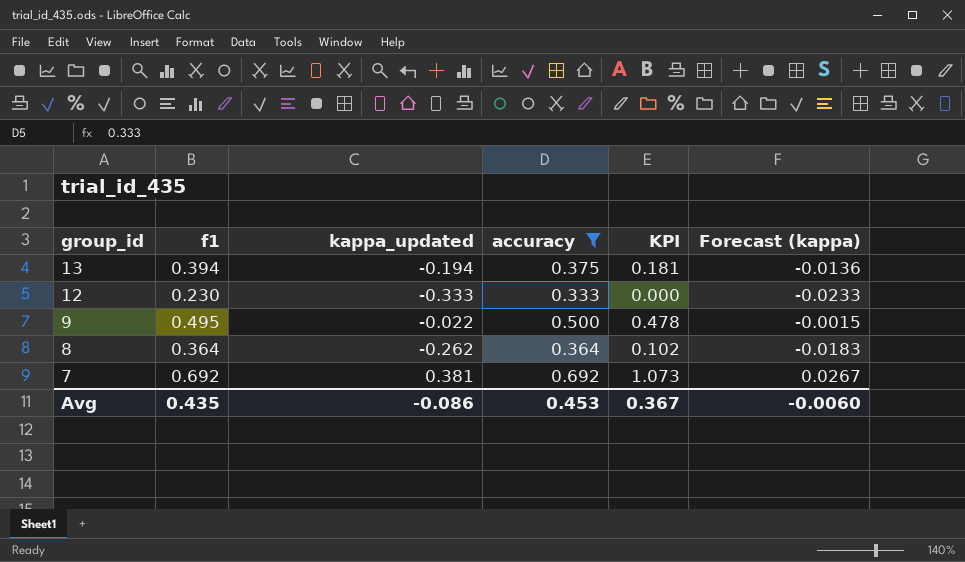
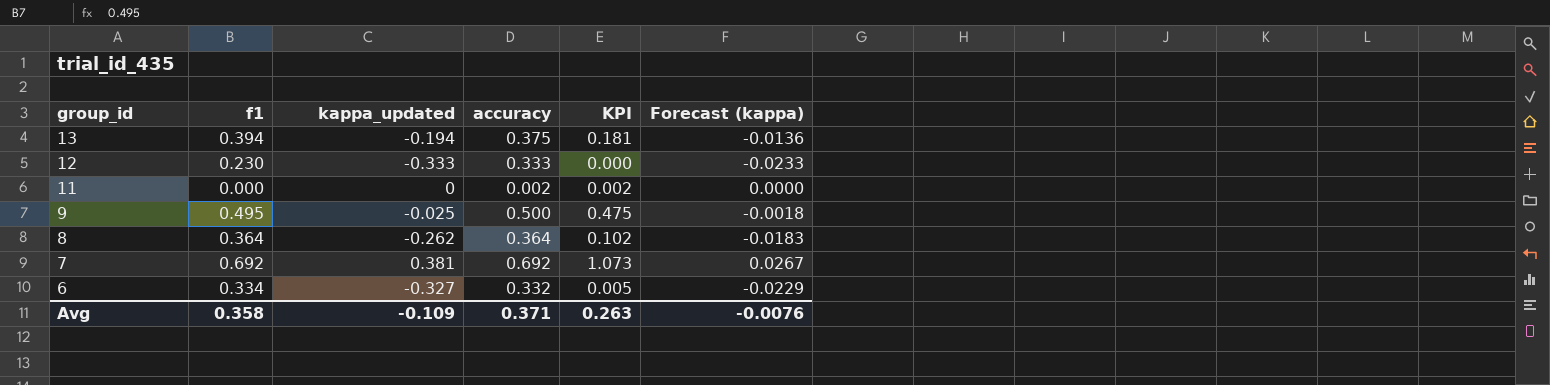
filter: accuracy >= 0.333 -> none
9 | kappa_updated: -0.022 -> -0.025
9 | KPI: 0.478 -> 0.475
9 | Forecast (kappa): -0.0015 -> -0.0018
Avg | f1: 0.435 -> 0.358
Avg | kappa_updated: -0.086 -> -0.109
Avg | accuracy: 0.453 -> 0.371
Avg | KPI: 0.367 -> 0.263
Avg | Forecast (kappa): -0.0060 -> -0.0076

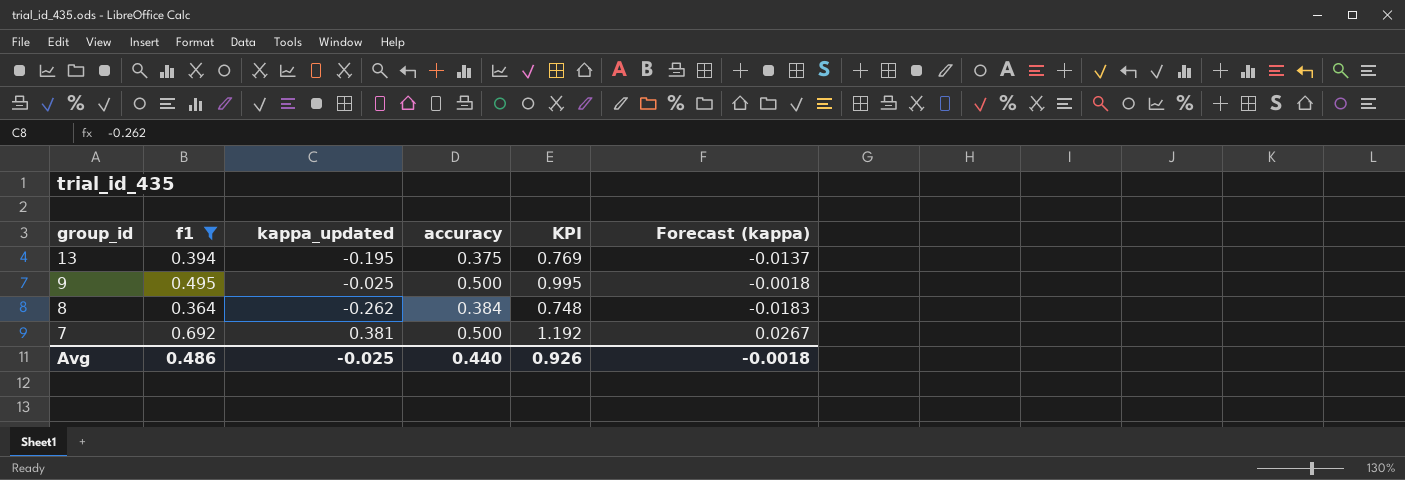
filter: none -> f1 >= 0.364
column KPI | formula: [kappa_updated] + [accuracy] -> [f1] + [accuracy]
13 | kappa_updated: -0.194 -> -0.195
13 | Forecast (kappa): -0.0136 -> -0.0137
8 | accuracy: 0.364 -> 0.384
7 | accuracy: 0.692 -> 0.500
Avg | f1: 0.358 -> 0.486
Avg | kappa_updated: -0.109 -> -0.025
Avg | accuracy: 0.371 -> 0.440
Avg | KPI: 0.263 -> 0.926
Avg | Forecast (kappa): -0.0076 -> -0.0018

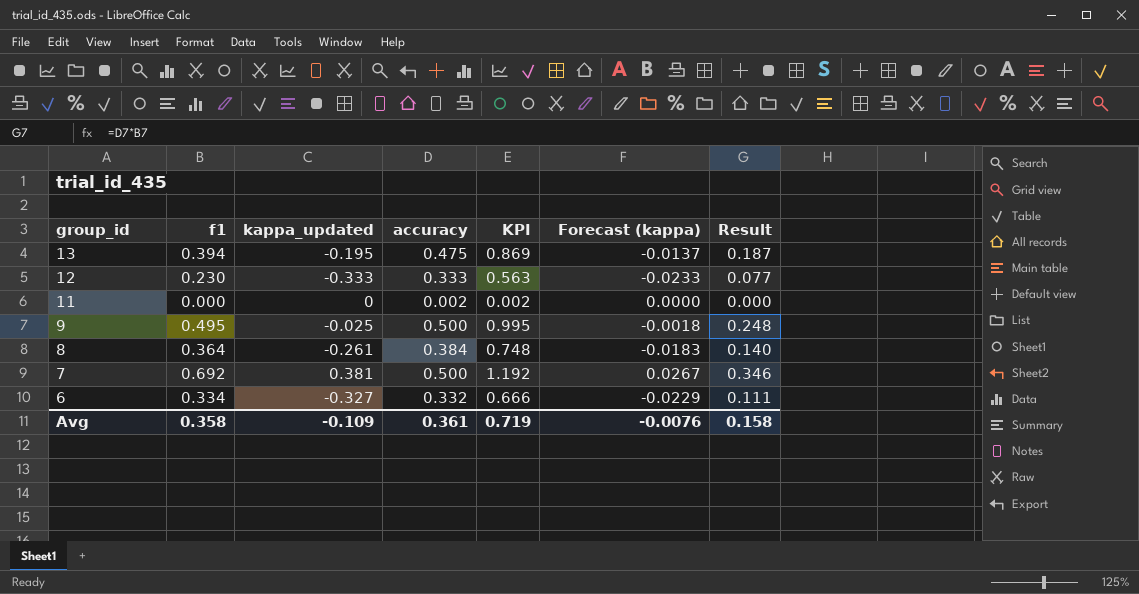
filter: f1 >= 0.364 -> none
column Result | formula: none -> [f1] * [accuracy]
13 | accuracy: 0.375 -> 0.475
13 | KPI: 0.769 -> 0.869
8 | kappa_updated: -0.262 -> -0.261
Avg | f1: 0.486 -> 0.358
Avg | kappa_updated: -0.025 -> -0.109
Avg | accuracy: 0.440 -> 0.361
Avg | KPI: 0.926 -> 0.719
Avg | Forecast (kappa): -0.0018 -> -0.0076

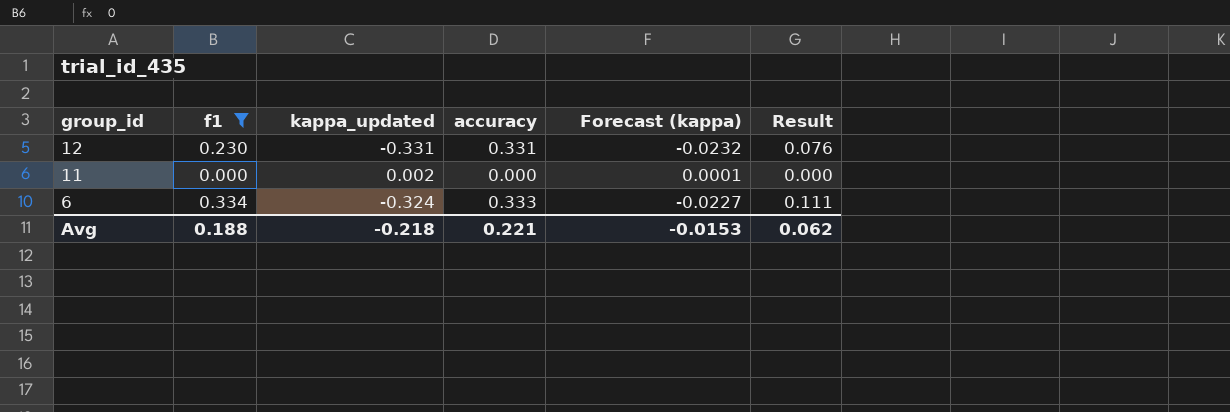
filter: none -> f1 <= 0.334
column KPI | formula: [f1] + [accuracy] -> none
12 | kappa_updated: -0.333 -> -0.331
12 | accuracy: 0.333 -> 0.331
12 | Forecast (kappa): -0.0233 -> -0.0232
12 | Result: 0.077 -> 0.076
11 | kappa_updated: 0 -> 0.002
11 | accuracy: 0.002 -> 0.000
11 | Forecast (kappa): 0.0000 -> 0.0001
6 | kappa_updated: -0.327 -> -0.324
6 | accuracy: 0.332 -> 0.333
6 | Forecast (kappa): -0.0229 -> -0.0227
Avg | f1: 0.358 -> 0.188
Avg | kappa_updated: -0.109 -> -0.218
Avg | accuracy: 0.361 -> 0.221
Avg | Forecast (kappa): -0.0076 -> -0.0153
Avg | Result: 0.158 -> 0.062

